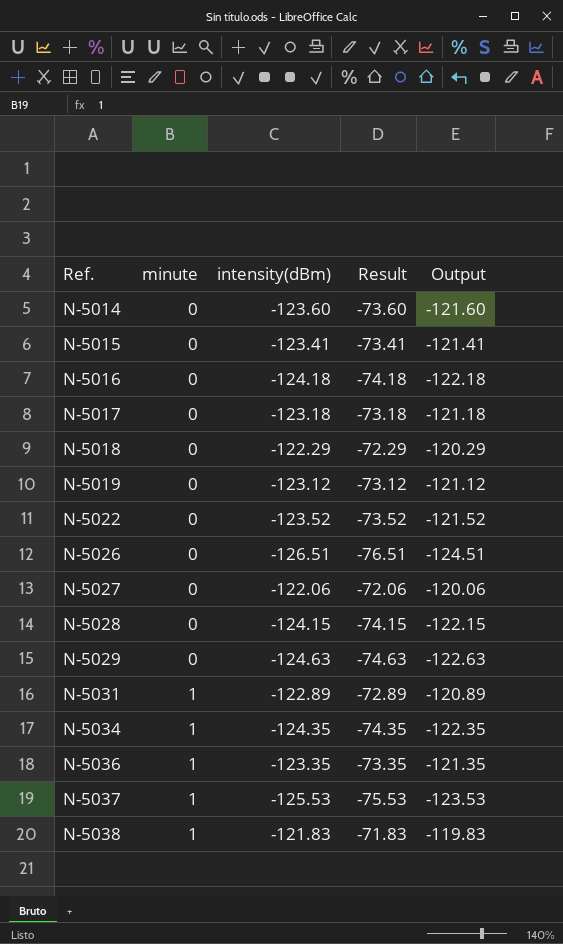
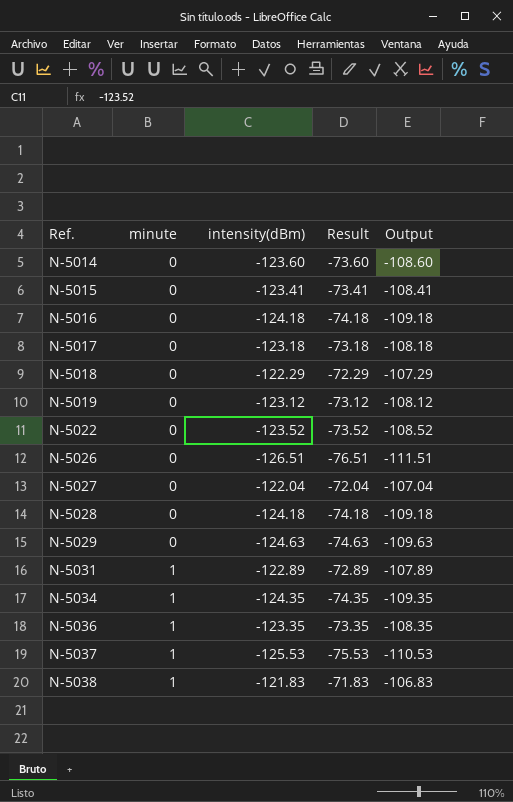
column Output | formula: [intensity(dBm)] + 2 -> [intensity(dBm)] + 15
N-5027 | intensity(dBm): -122.06 -> -122.04
N-5027 | Result: -72.06 -> -72.04
N-5028 | intensity(dBm): -124.15 -> -124.18
N-5028 | Result: -74.15 -> -74.18

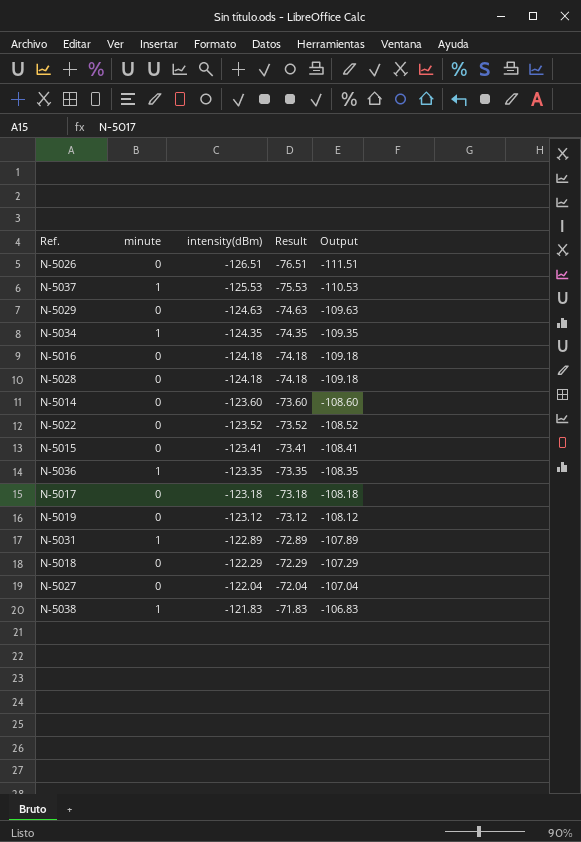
row order: Ref. ascending -> intensity(dBm) ascending

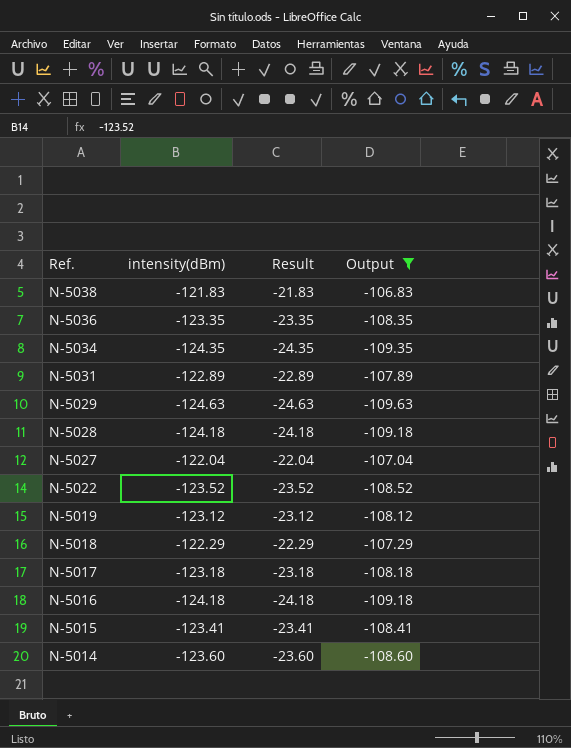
filter: none -> Output >= -109.63
row order: intensity(dBm) ascending -> Ref. descending
column minute | position: 2 -> none
column Result | formula: [intensity(dBm)] + 50 -> [intensity(dBm)] + 100

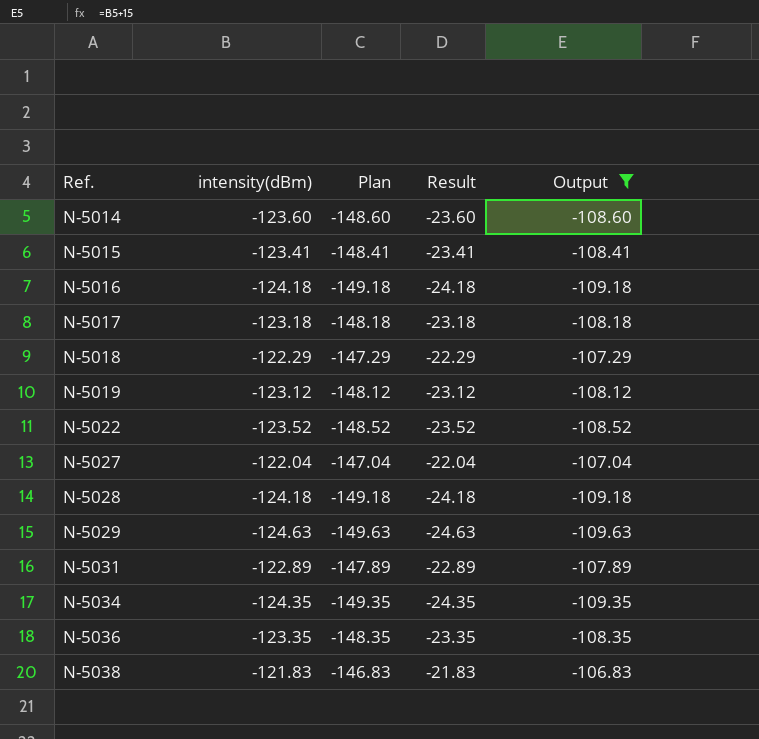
row order: Ref. descending -> Ref. ascending
column Plan | formula: none -> [intensity(dBm)] - 25

